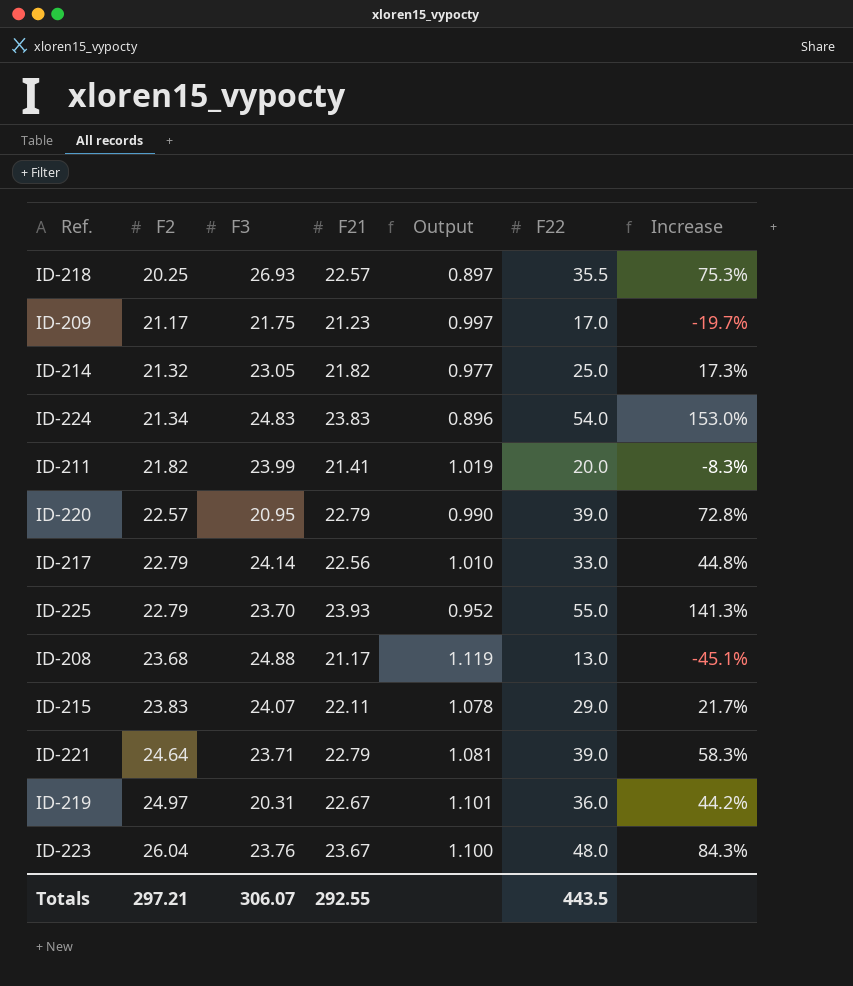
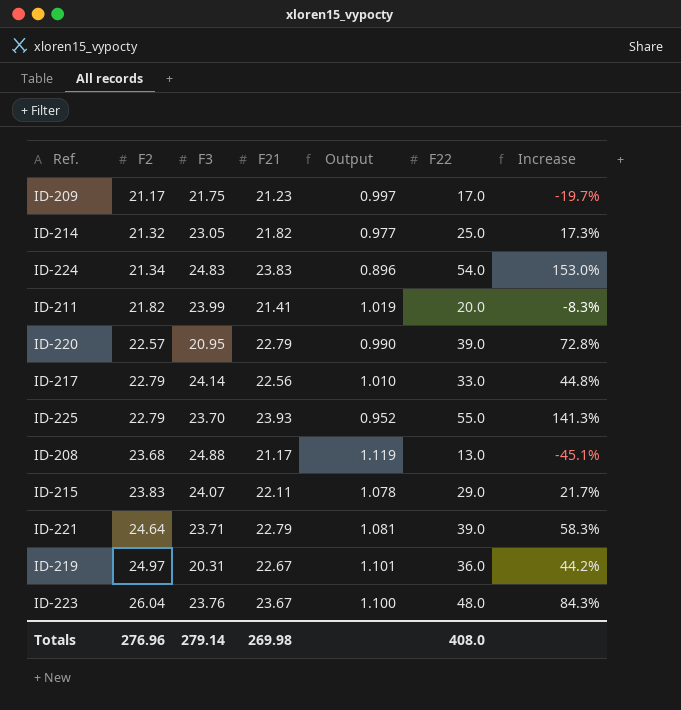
row ID-218: 20.25 | 26.93 | 22.57 | 0.897 | 35.5 | 75.3% -> none
Totals | F2: 297.21 -> 276.96
Totals | F3: 306.07 -> 279.14
Totals | F21: 292.55 -> 269.98
Totals | F22: 443.5 -> 408.0

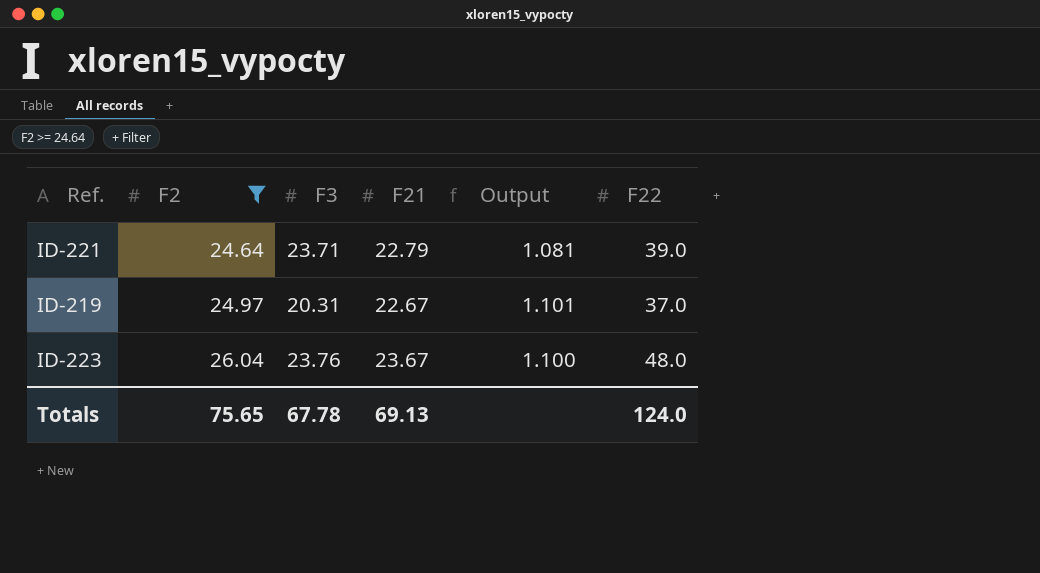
filter: none -> F2 >= 24.64
column Increase | formula: ([F22] - [F2]) / [F2] -> none
ID-219 | F22: 36.0 -> 37.0
Totals | F2: 276.96 -> 75.65
Totals | F3: 279.14 -> 67.78
Totals | F21: 269.98 -> 69.13
Totals | F22: 408.0 -> 124.0

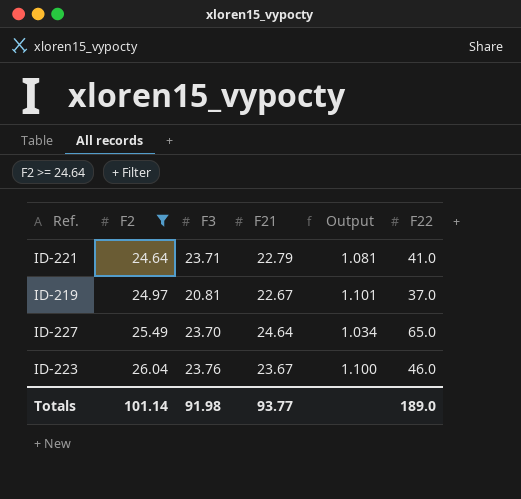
ID-221 | F22: 39.0 -> 41.0
ID-219 | F3: 20.31 -> 20.81
row ID-227: none -> 25.49 | 23.70 | 24.64 | 1.034 | 65.0
ID-223 | F22: 48.0 -> 46.0
Totals | F2: 75.65 -> 101.14
Totals | F3: 67.78 -> 91.98
Totals | F21: 69.13 -> 93.77
Totals | F22: 124.0 -> 189.0

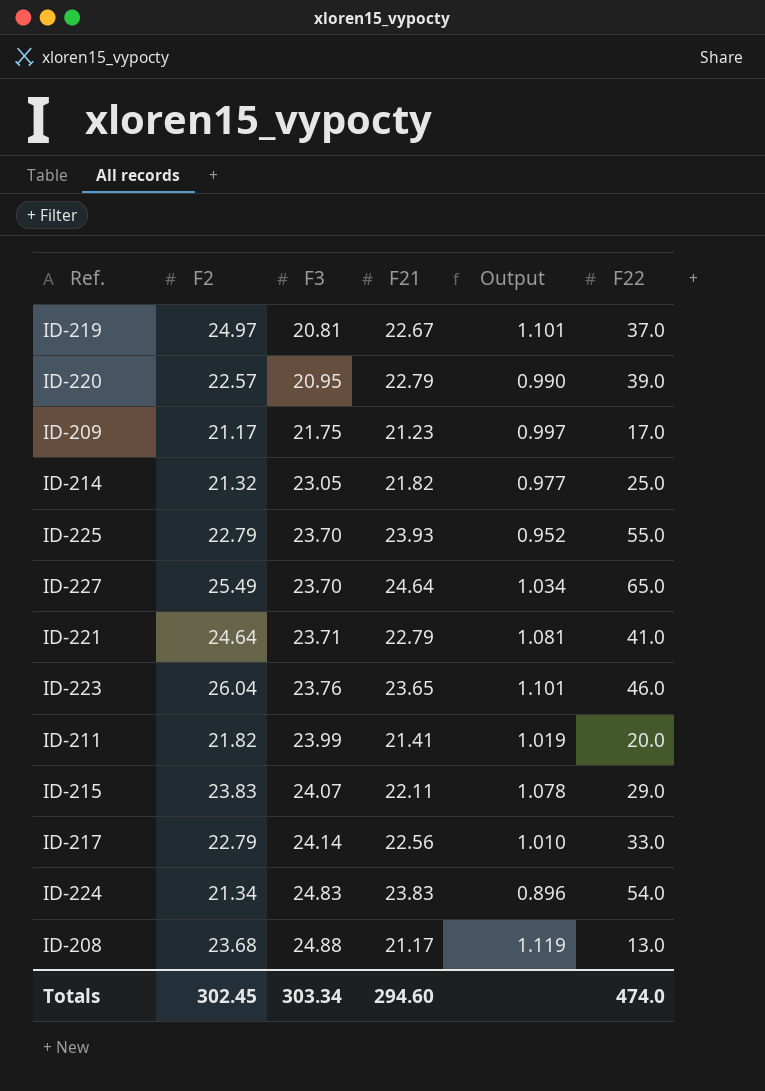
filter: F2 >= 24.64 -> none
row order: F2 ascending -> F3 ascending
ID-223 | F21: 23.67 -> 23.65
ID-223 | Output: 1.100 -> 1.101
Totals | F2: 101.14 -> 302.45
Totals | F3: 91.98 -> 303.34
Totals | F21: 93.77 -> 294.60
Totals | F22: 189.0 -> 474.0

